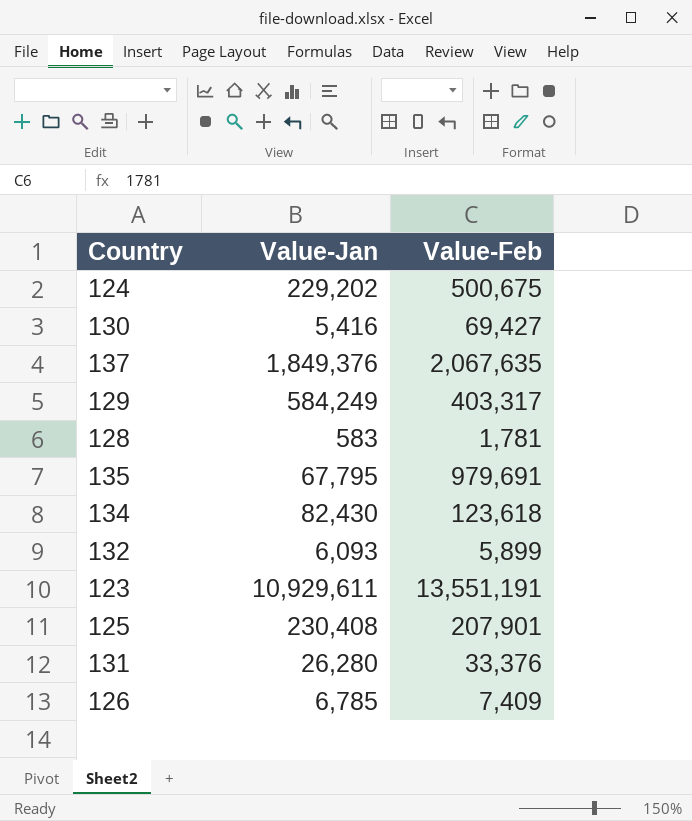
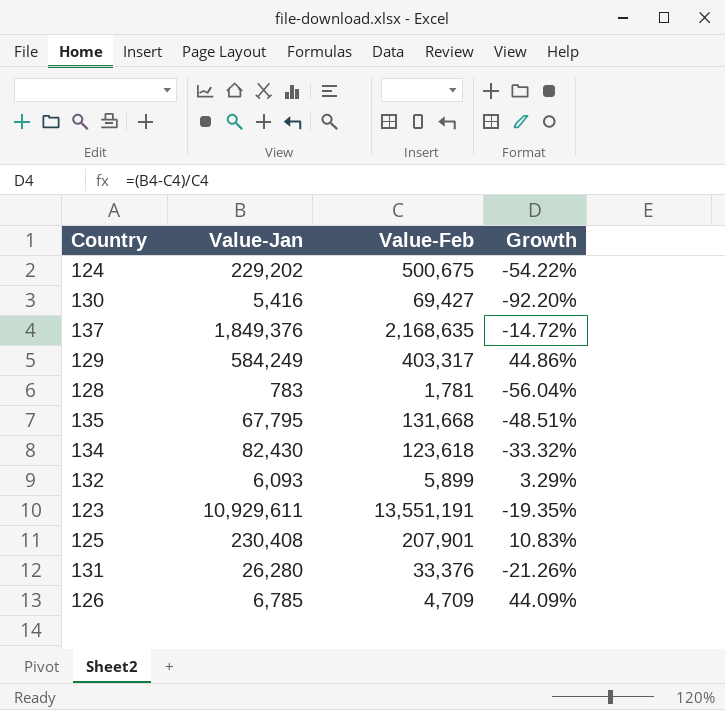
column Growth | formula: none -> ([Value-Jan] - [Value-Feb]) / [Value-Feb]
137 | Value-Feb: 2,067,635 -> 2,168,635
128 | Value-Jan: 583 -> 783
135 | Value-Feb: 979,691 -> 131,668
126 | Value-Feb: 7,409 -> 4,709

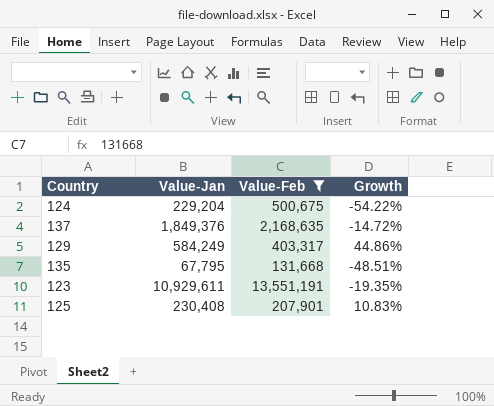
filter: none -> Value-Feb >= 131,668
124 | Value-Jan: 229,202 -> 229,204

